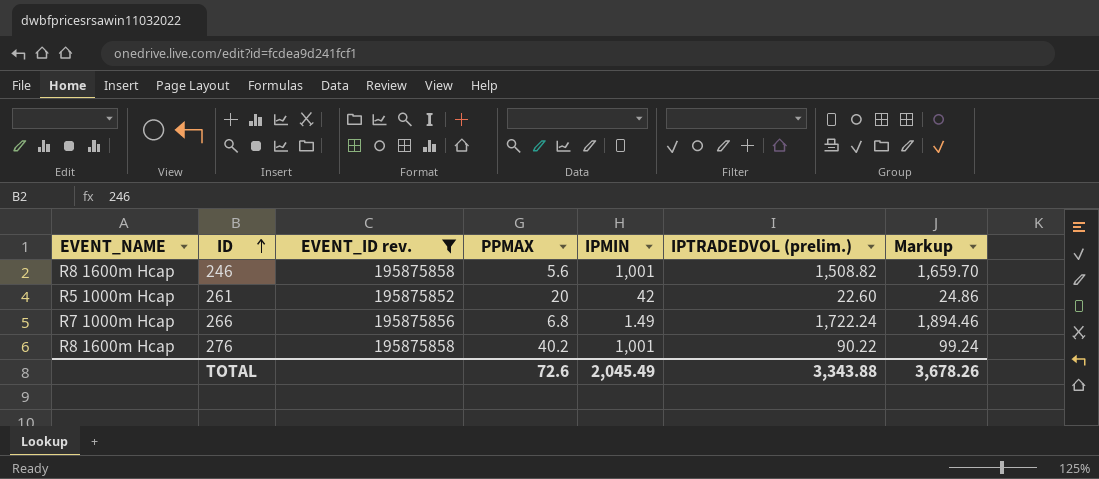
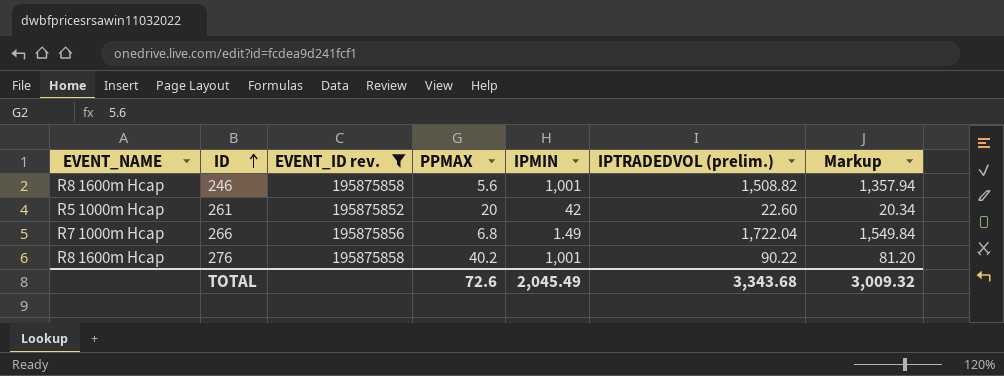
column Markup | formula: [IPTRADEDVOL (prelim.)] * 1.1 -> [IPTRADEDVOL (prelim.)] * 0.9
266 | IPTRADEDVOL (prelim.): 1,722.24 -> 1,722.04
TOTAL | IPTRADEDVOL (prelim.): 3,343.88 -> 3,343.68
TOTAL | Markup: 3,678.26 -> 3,009.32

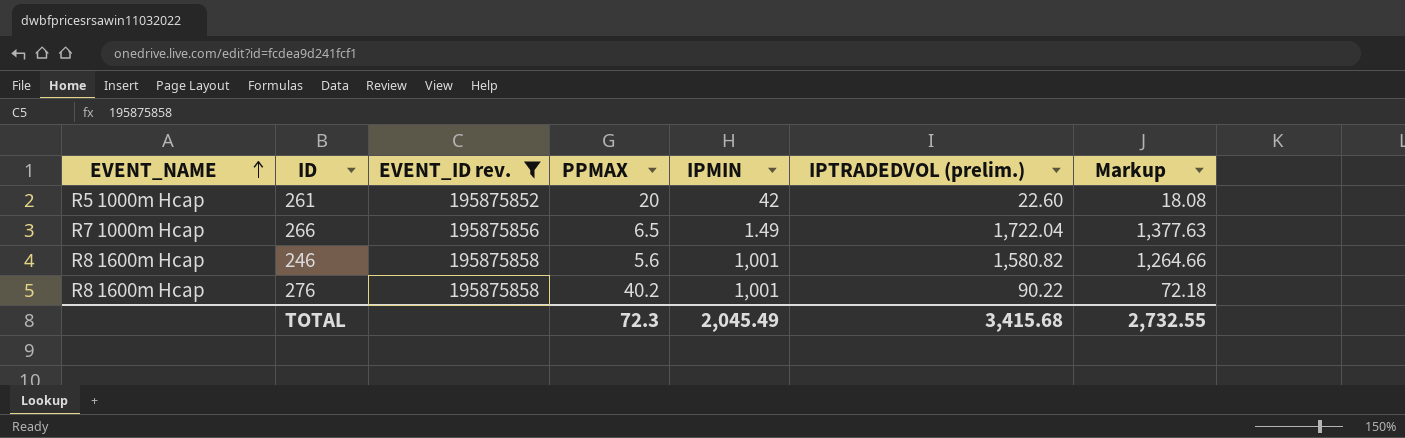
row order: ID ascending -> EVENT_NAME ascending
column Markup | formula: [IPTRADEDVOL (prelim.)] * 0.9 -> [IPTRADEDVOL (prelim.)] * 0.8
266 | PPMAX: 6.8 -> 6.5
246 | IPTRADEDVOL (prelim.): 1,508.82 -> 1,580.82
TOTAL | PPMAX: 72.6 -> 72.3
TOTAL | IPTRADEDVOL (prelim.): 3,343.68 -> 3,415.68
TOTAL | Markup: 3,009.32 -> 2,732.55

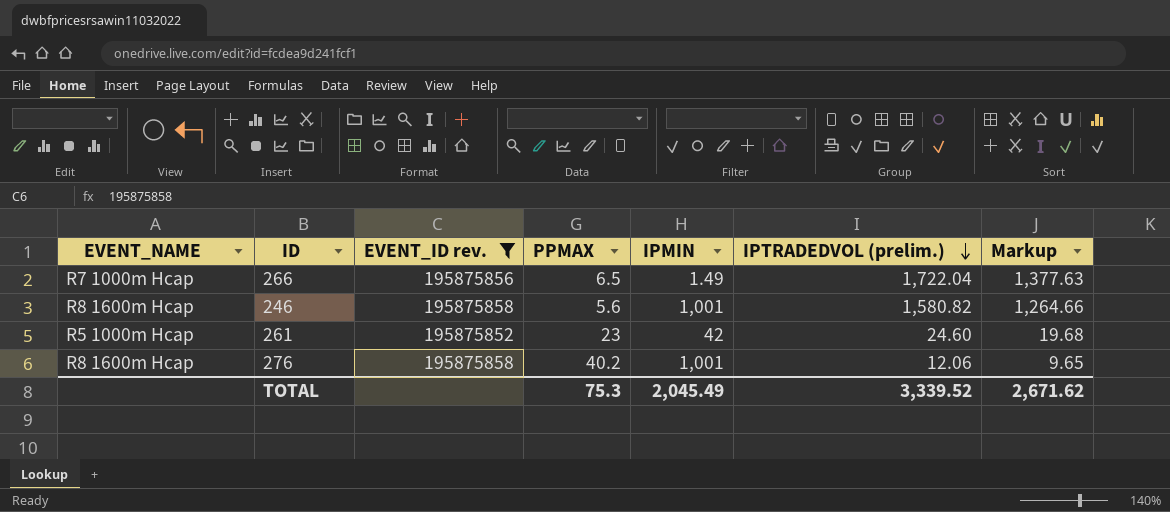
row order: EVENT_NAME ascending -> IPTRADEDVOL (prelim.) descending
261 | PPMAX: 20 -> 23
261 | IPTRADEDVOL (prelim.): 22.60 -> 24.60
261 | Markup: 18.08 -> 19.68
276 | IPTRADEDVOL (prelim.): 90.22 -> 12.06
276 | Markup: 72.18 -> 9.65
TOTAL | PPMAX: 72.3 -> 75.3
TOTAL | IPTRADEDVOL (prelim.): 3,415.68 -> 3,339.52
TOTAL | Markup: 2,732.55 -> 2,671.62

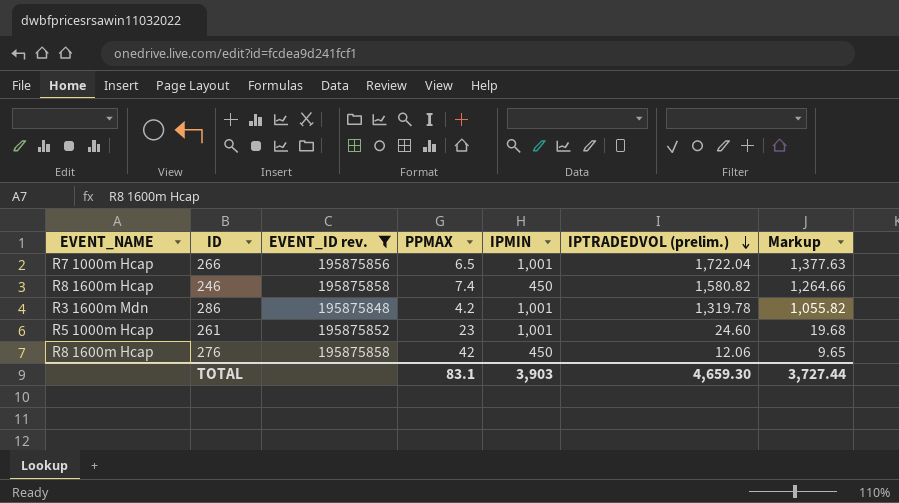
266 | IPMIN: 1.49 -> 1,001
246 | PPMAX: 5.6 -> 7.4
246 | IPMIN: 1,001 -> 450
row 286: none -> R3 1600m Mdn | 195875848 | 4.2 | 1,001 | 1,319.78 | 1,055.82
261 | IPMIN: 42 -> 1,001
276 | PPMAX: 40.2 -> 42
276 | IPMIN: 1,001 -> 450
TOTAL | PPMAX: 75.3 -> 83.1
TOTAL | IPMIN: 2,045.49 -> 3,903
TOTAL | IPTRADEDVOL (prelim.): 3,339.52 -> 4,659.30
TOTAL | Markup: 2,671.62 -> 3,727.44

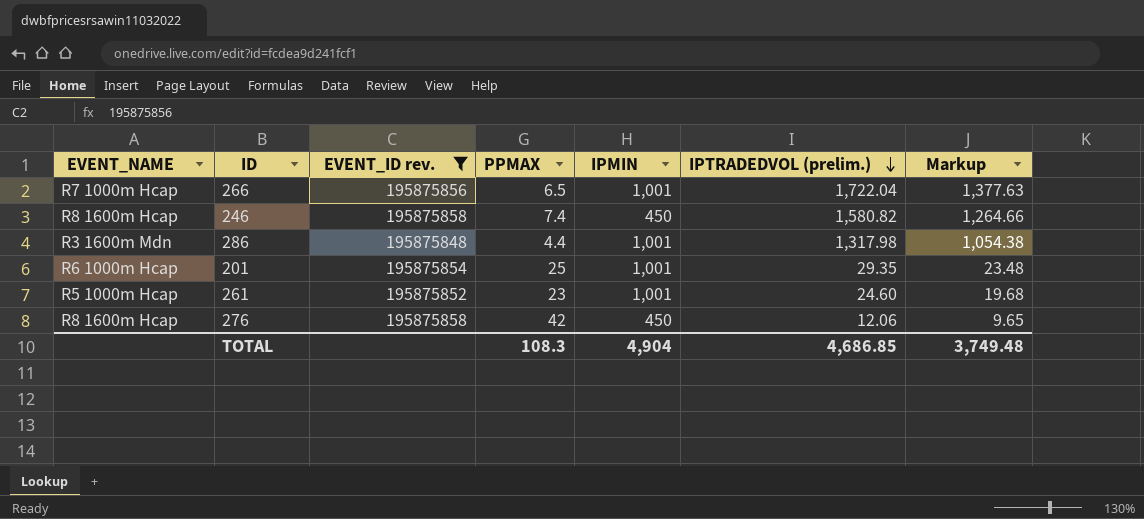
286 | PPMAX: 4.2 -> 4.4
286 | IPTRADEDVOL (prelim.): 1,319.78 -> 1,317.98
286 | Markup: 1,055.82 -> 1,054.38
row 201: none -> R6 1000m Hcap | 195875854 | 25 | 1,001 | 29.35 | 23.48
TOTAL | PPMAX: 83.1 -> 108.3
TOTAL | IPMIN: 3,903 -> 4,904
TOTAL | IPTRADEDVOL (prelim.): 4,659.30 -> 4,686.85
TOTAL | Markup: 3,727.44 -> 3,749.48

